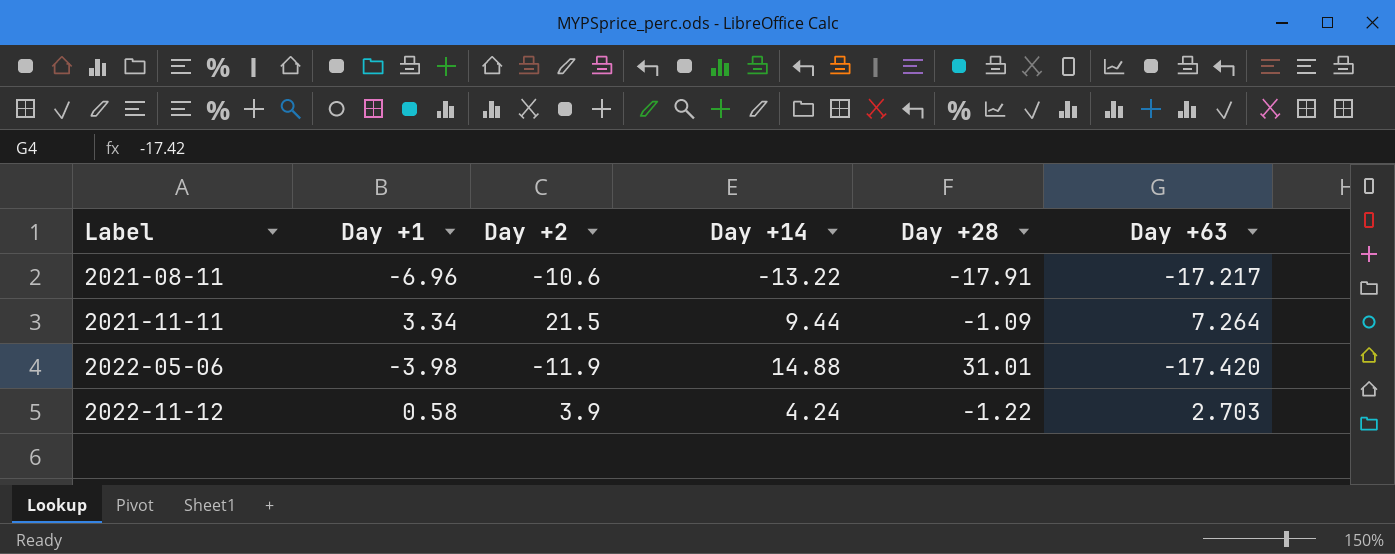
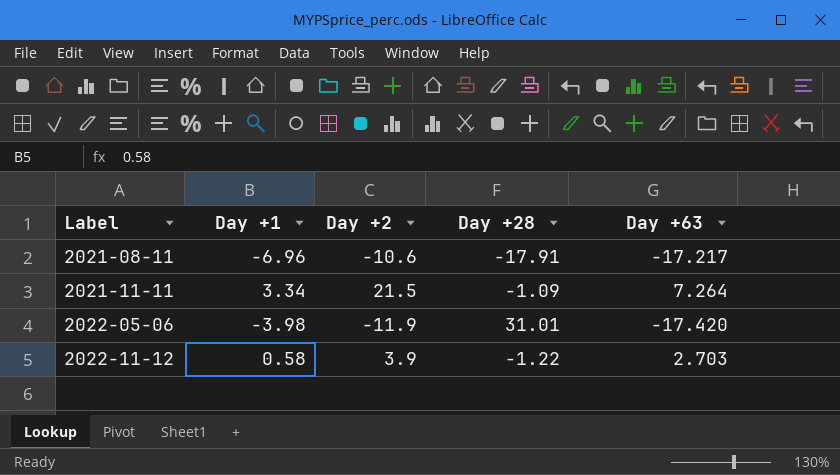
column Day +14 | position: 4 -> none

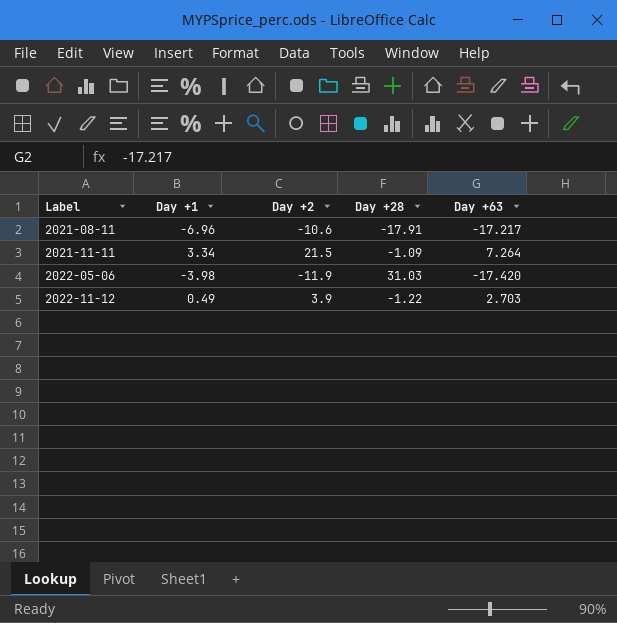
2022-05-06 | Day +28: 31.01 -> 31.03
2022-11-12 | Day +1: 0.58 -> 0.49

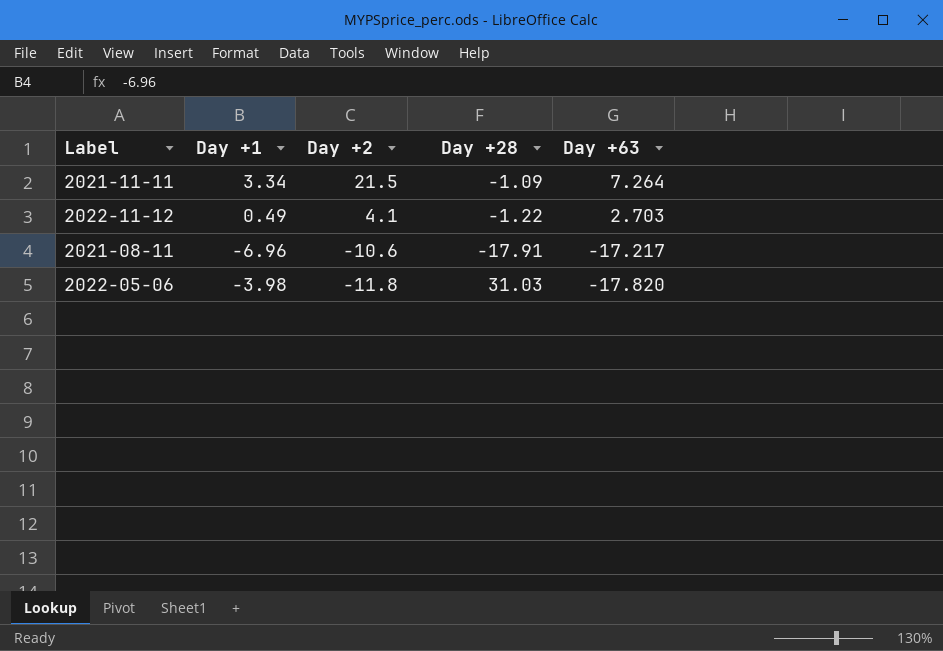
row order: Label ascending -> Day +2 descending
2022-11-12 | Day +2: 3.9 -> 4.1
2022-05-06 | Day +2: -11.9 -> -11.8
2022-05-06 | Day +63: -17.420 -> -17.820

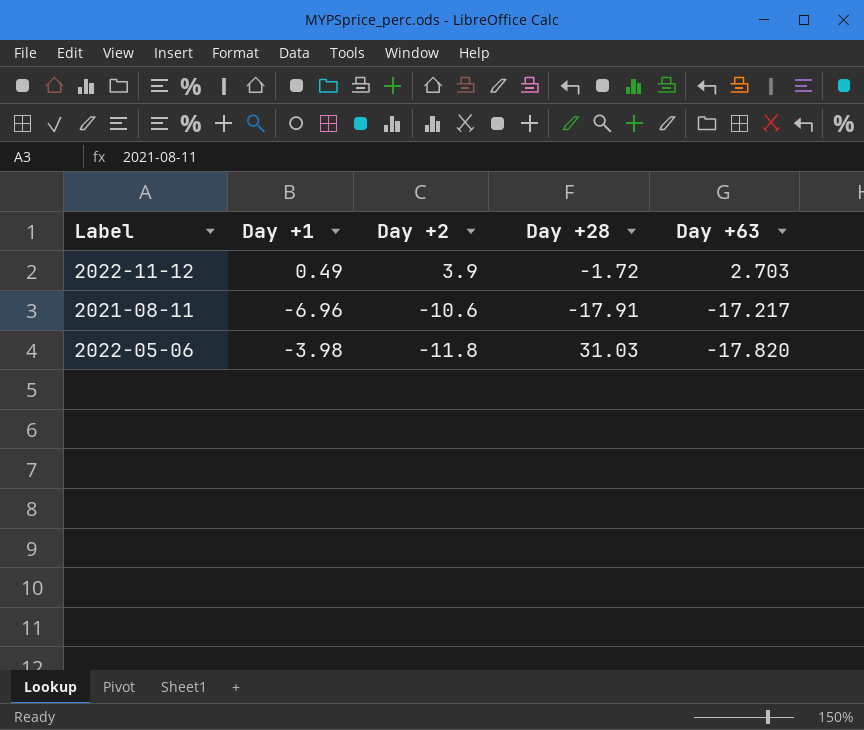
row 2021-11-11: 3.34 | 21.5 | -1.09 | 7.264 -> none
2022-11-12 | Day +2: 4.1 -> 3.9
2022-11-12 | Day +28: -1.22 -> -1.72

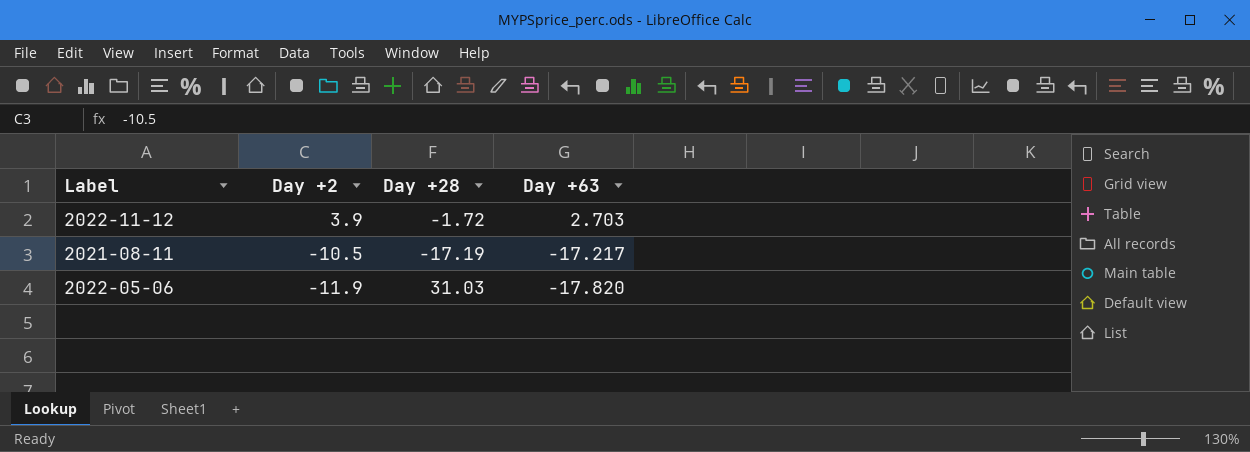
column Day +1 | position: 2 -> none
2021-08-11 | Day +2: -10.6 -> -10.5
2021-08-11 | Day +28: -17.91 -> -17.19
2022-05-06 | Day +2: -11.8 -> -11.9

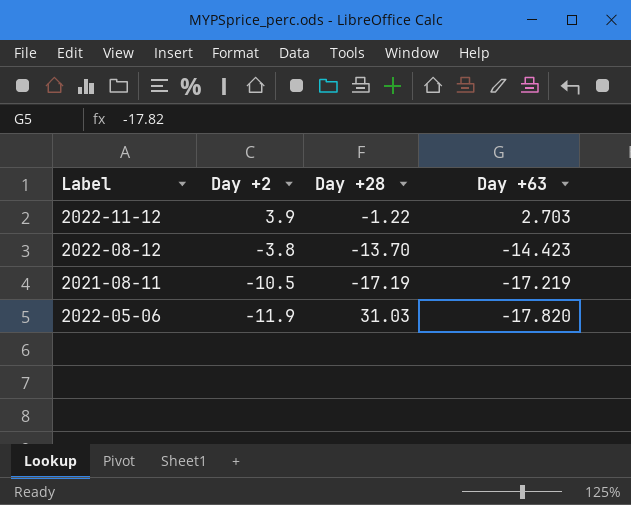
2022-11-12 | Day +28: -1.72 -> -1.22
row 2022-08-12: none -> -3.8 | -13.70 | -14.423
2021-08-11 | Day +63: -17.217 -> -17.219

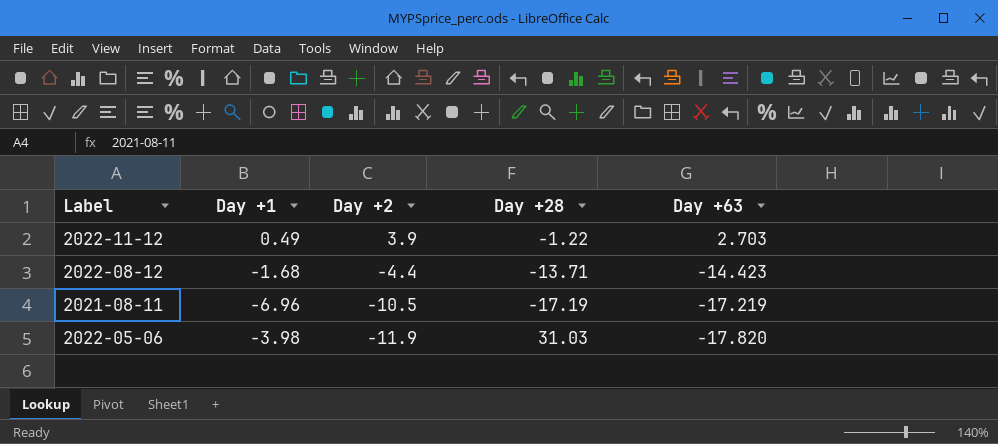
column Day +1 | position: none -> 2
2022-08-12 | Day +2: -3.8 -> -4.4
2022-08-12 | Day +28: -13.70 -> -13.71

